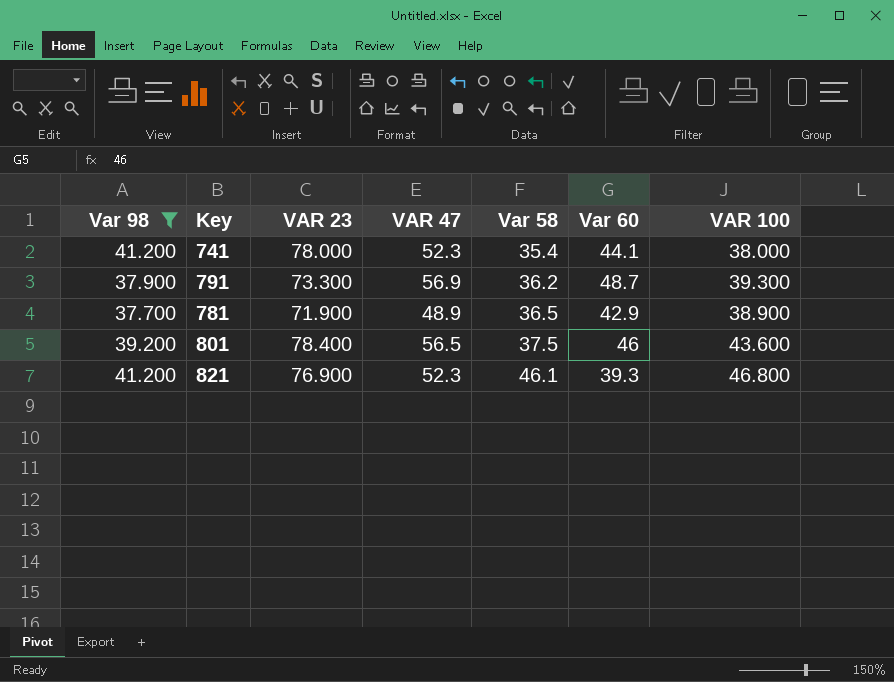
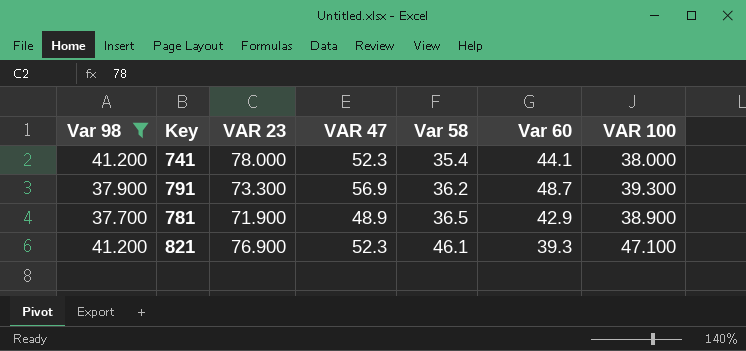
row 801: 39.200 | 78.400 | 56.5 | 37.5 | 46 | 43.600 -> none
821 | VAR 100: 46.800 -> 47.100

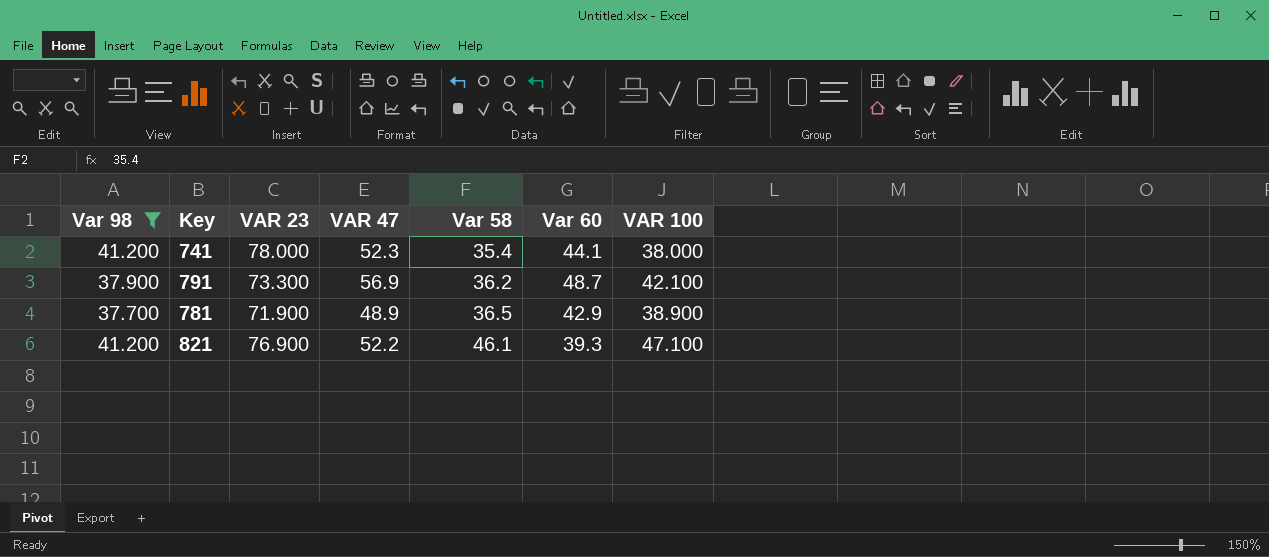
791 | VAR 100: 39.300 -> 42.100
821 | VAR 47: 52.3 -> 52.2

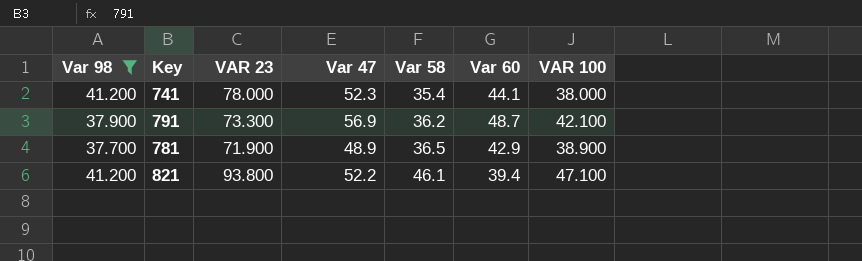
column name: VAR 47 -> Var 47
821 | VAR 23: 76.900 -> 93.800
821 | Var 60: 39.3 -> 39.4

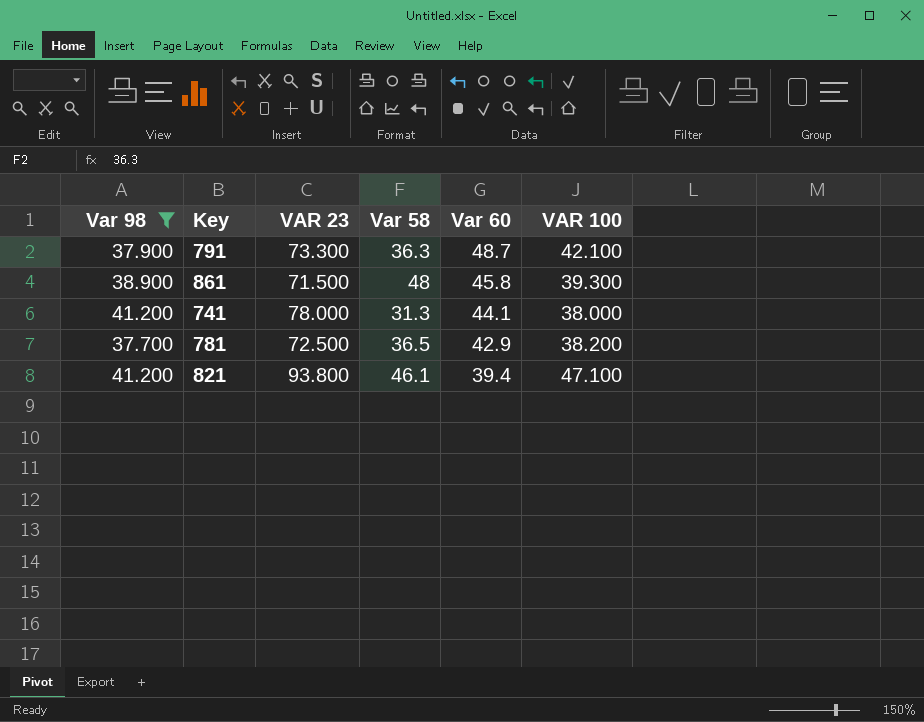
row order: Var 58 ascending -> Var 60 descending
column Var 47 | position: 4 -> none
791 | Var 58: 36.2 -> 36.3
row 861: none -> 38.900 | 71.500 | 48 | 45.8 | 39.300
741 | Var 58: 35.4 -> 31.3
781 | VAR 23: 71.900 -> 72.500
781 | VAR 100: 38.900 -> 38.200

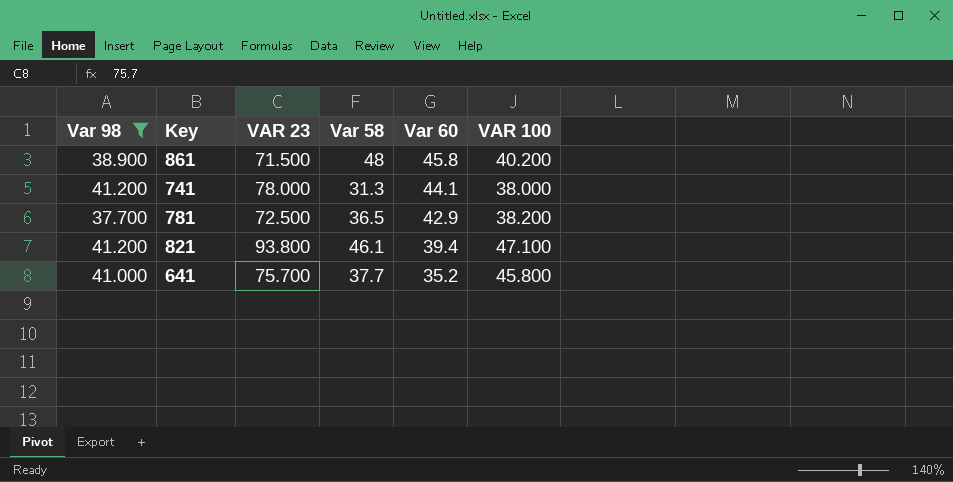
row 791: 37.900 | 73.300 | 36.3 | 48.7 | 42.100 -> none
861 | VAR 100: 39.300 -> 40.200
row 641: none -> 41.000 | 75.700 | 37.7 | 35.2 | 45.800

